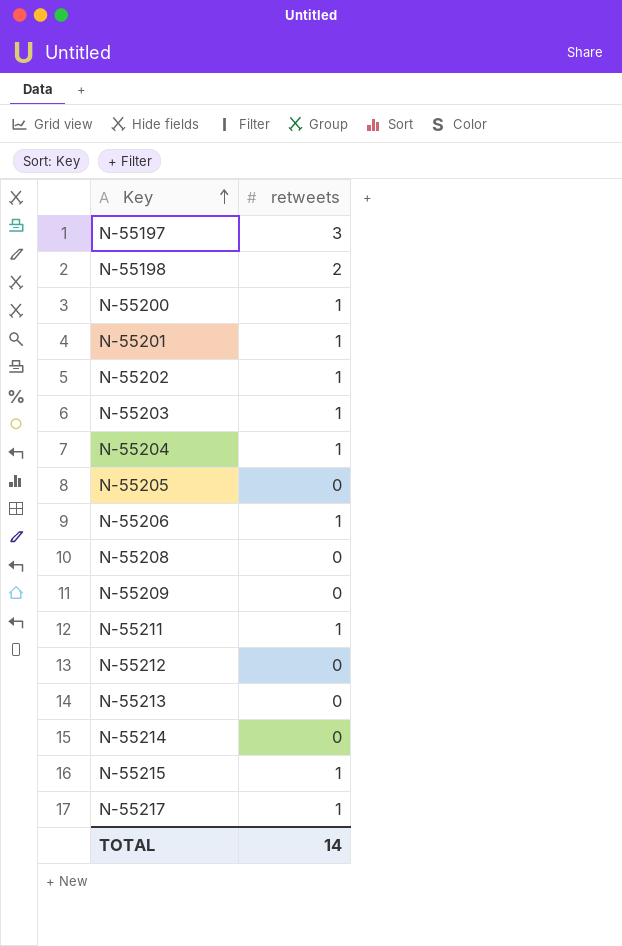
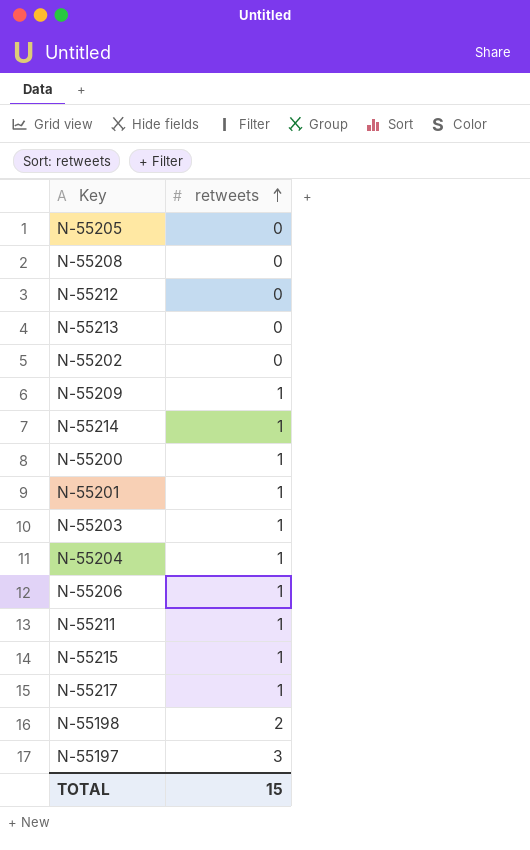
row order: Key ascending -> retweets ascending
N-55202 | retweets: 1 -> 0
N-55209 | retweets: 0 -> 1
N-55214 | retweets: 0 -> 1
TOTAL | retweets: 14 -> 15

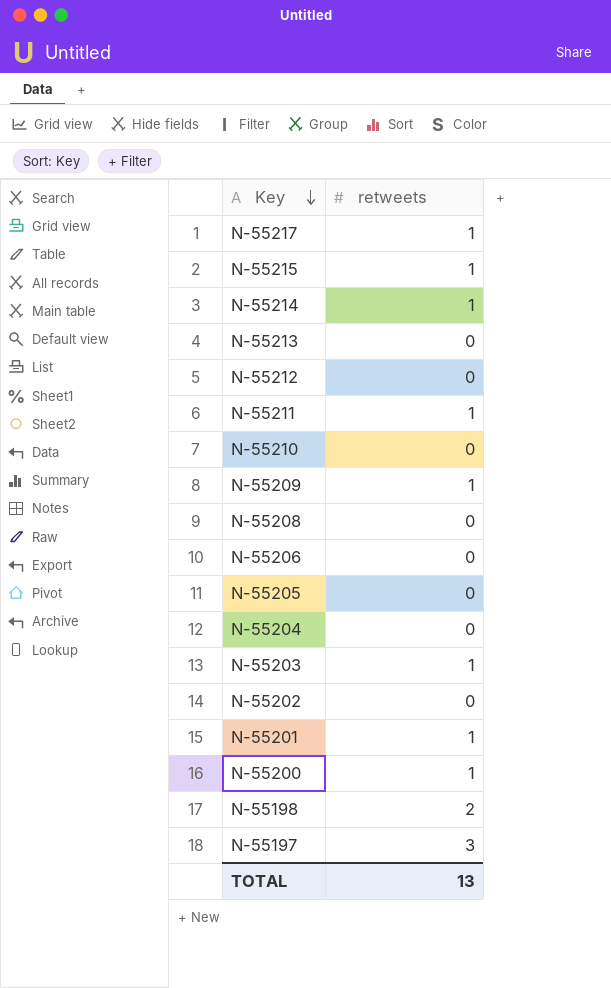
row order: retweets ascending -> Key descending
row N-55210: none -> 0
N-55206 | retweets: 1 -> 0
N-55204 | retweets: 1 -> 0
TOTAL | retweets: 15 -> 13

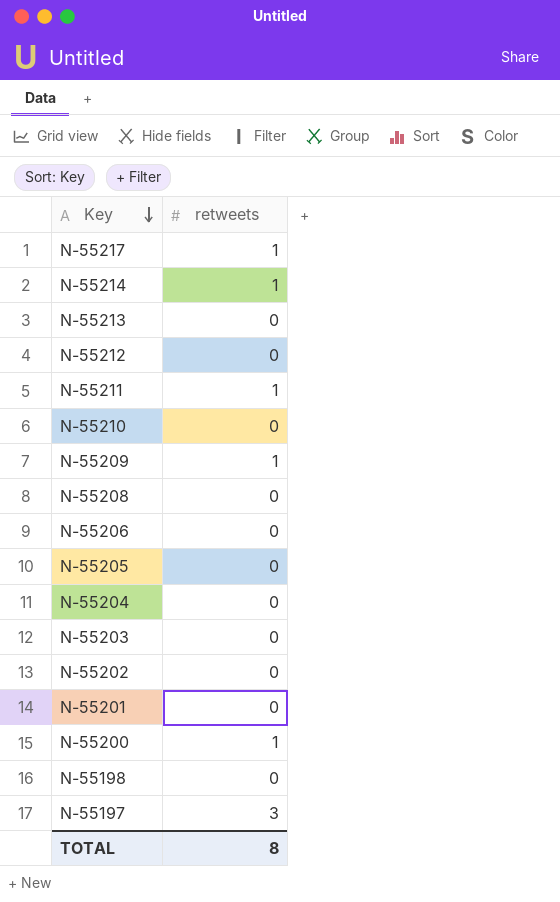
row N-55215: 1 -> none
N-55203 | retweets: 1 -> 0
N-55201 | retweets: 1 -> 0
N-55198 | retweets: 2 -> 0
TOTAL | retweets: 13 -> 8

